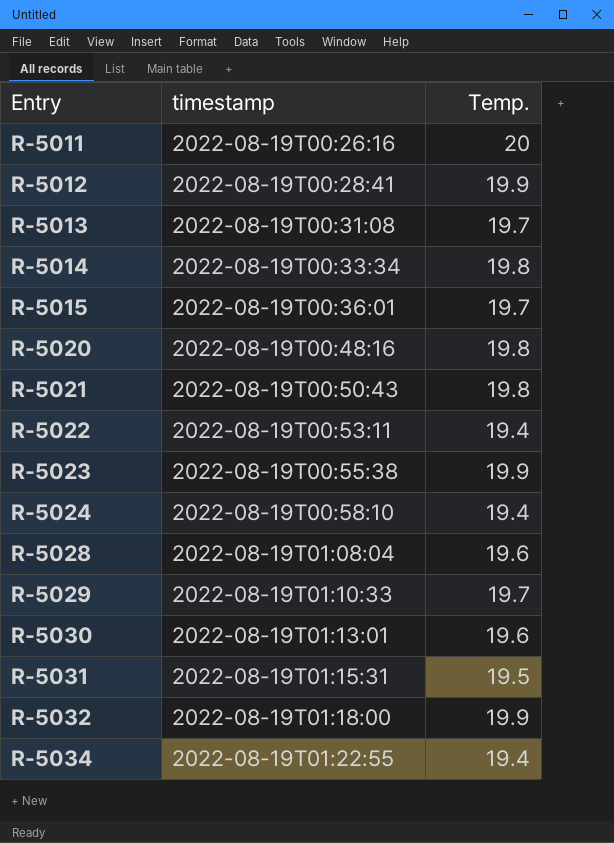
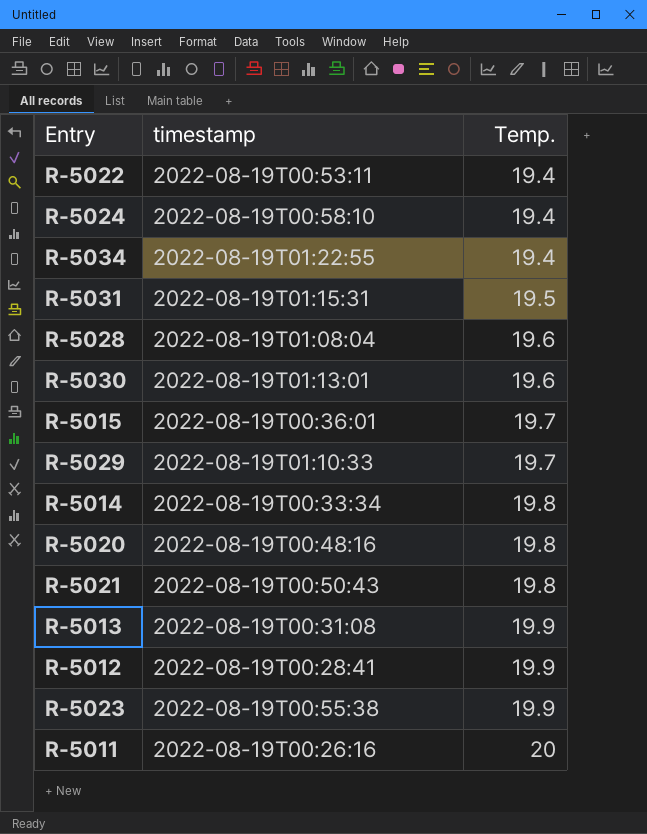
row order: Entry ascending -> Temp. ascending
row R-5032: 2022-08-19T01:18:00 | 19.9 -> none
R-5013 | Temp.: 19.7 -> 19.9

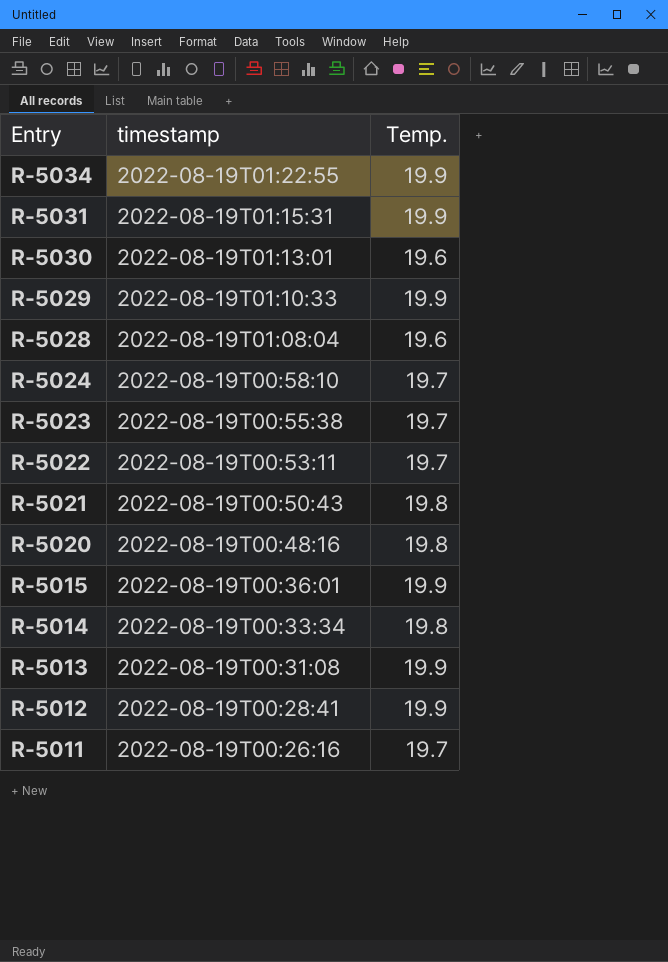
row order: Temp. ascending -> Entry descending
R-5034 | Temp.: 19.4 -> 19.9
R-5031 | Temp.: 19.5 -> 19.9
R-5029 | Temp.: 19.7 -> 19.9
R-5024 | Temp.: 19.4 -> 19.7
R-5023 | Temp.: 19.9 -> 19.7
R-5022 | Temp.: 19.4 -> 19.7
R-5015 | Temp.: 19.7 -> 19.9
R-5011 | Temp.: 20 -> 19.7

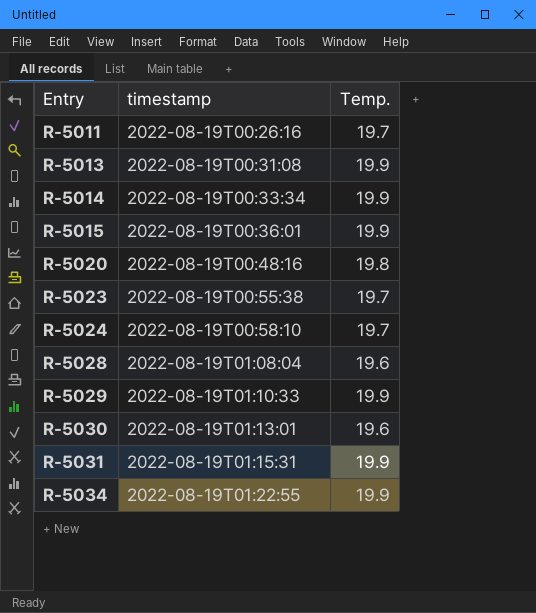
row order: Entry descending -> Entry ascending
row R-5022: 2022-08-19T00:53:11 | 19.7 -> none
row R-5021: 2022-08-19T00:50:43 | 19.8 -> none
row R-5012: 2022-08-19T00:28:41 | 19.9 -> none
R-5014 | Temp.: 19.8 -> 19.9

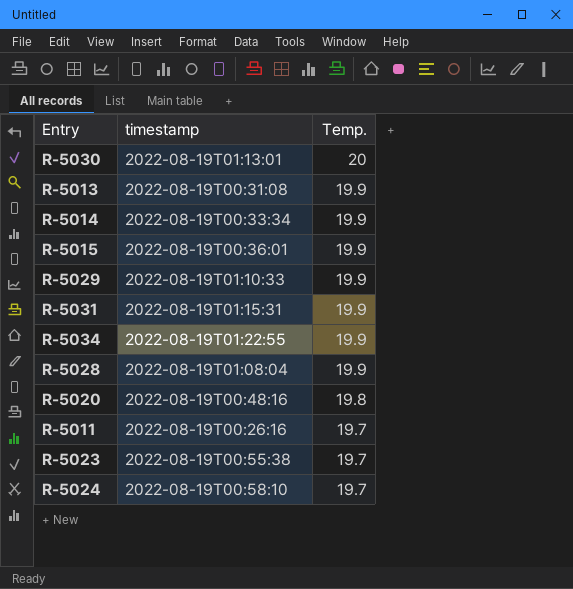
row order: Entry ascending -> Temp. descending
R-5030 | Temp.: 19.6 -> 20
R-5028 | Temp.: 19.6 -> 19.9

